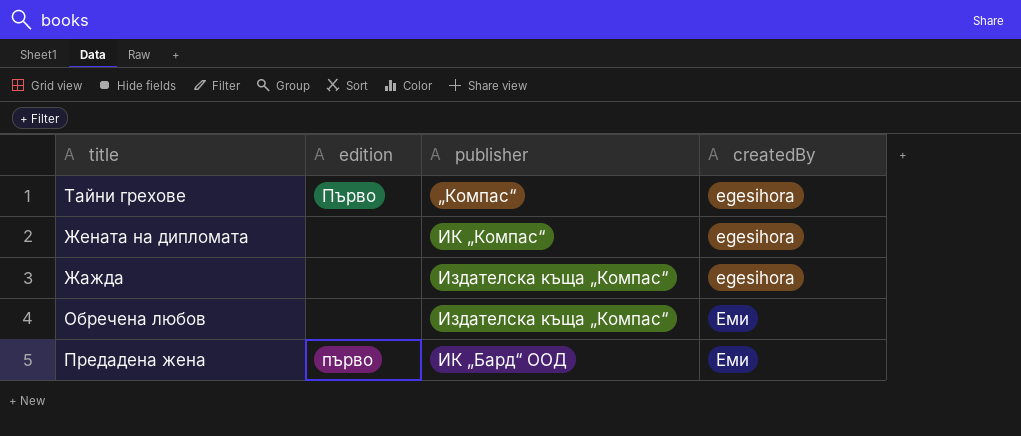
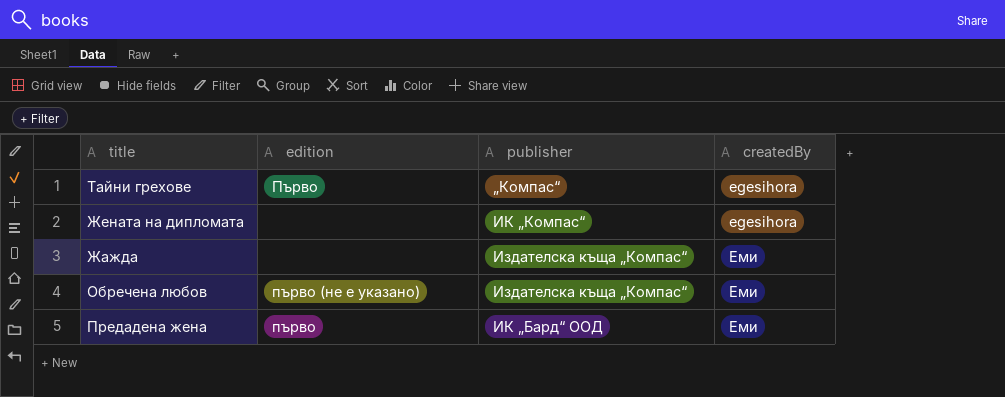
Жажда | createdBy: egesihora -> Еми
Обречена любов | edition: none -> първо (не е указано)

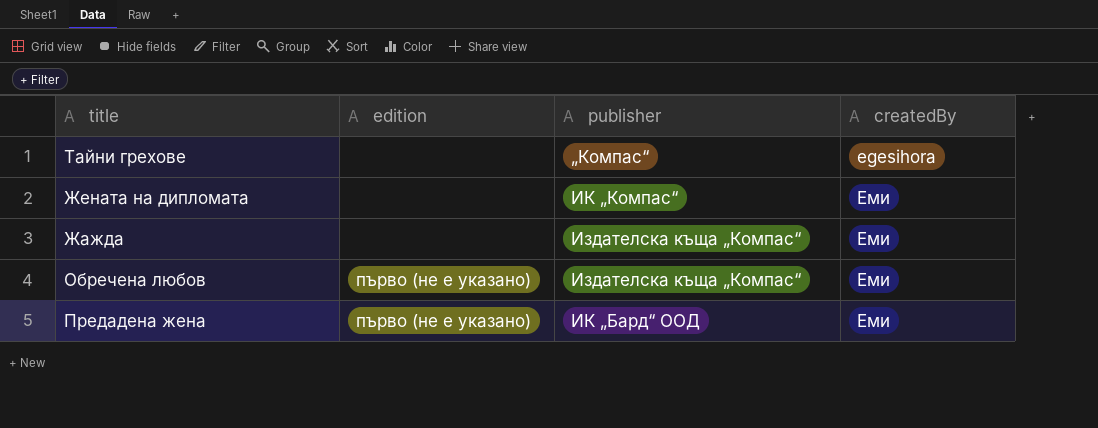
Тайни грехове | edition: Първо -> none
Жената на дипломата | createdBy: egesihora -> Еми
Предадена жена | edition: първо -> първо (не е указано)

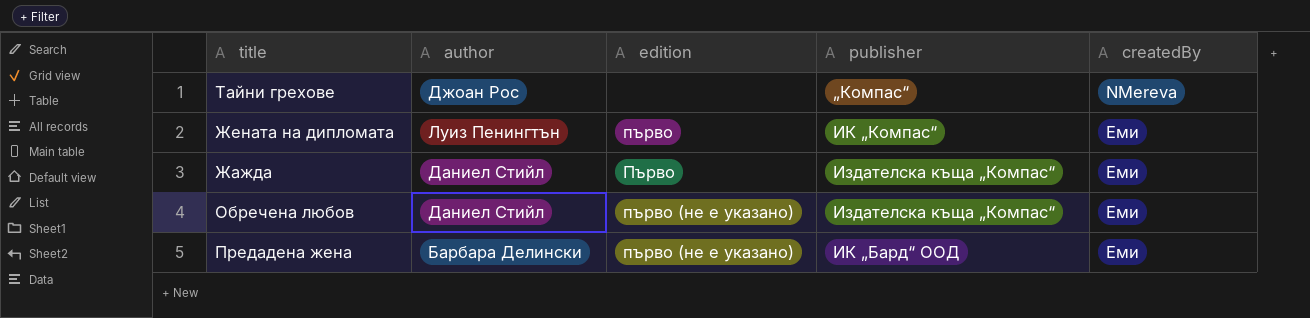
column author | position: none -> 2
Тайни грехове | createdBy: egesihora -> NMereva
Жената на дипломата | edition: none -> първо
Жажда | edition: none -> Първо

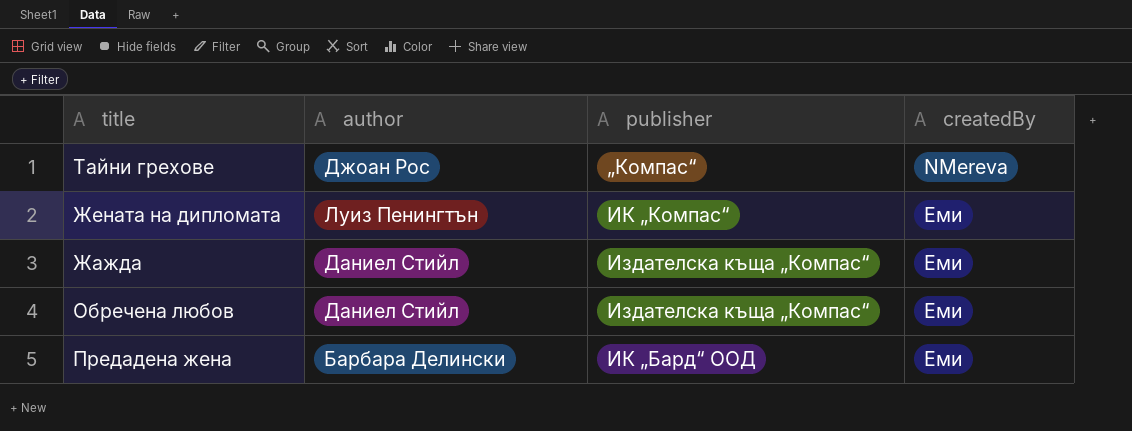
column edition | position: 3 -> none

